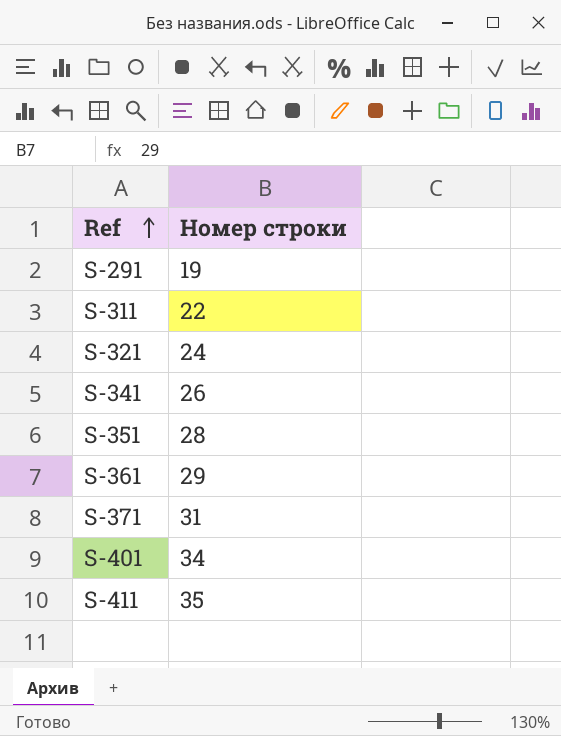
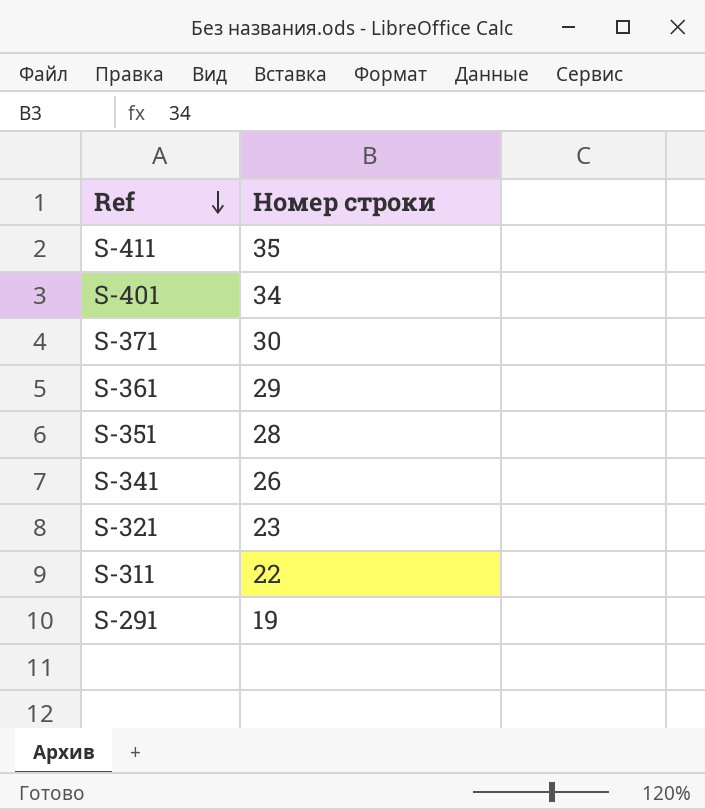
row order: Ref ascending -> Ref descending
S-371 | Номер строки: 31 -> 30
S-321 | Номер строки: 24 -> 23

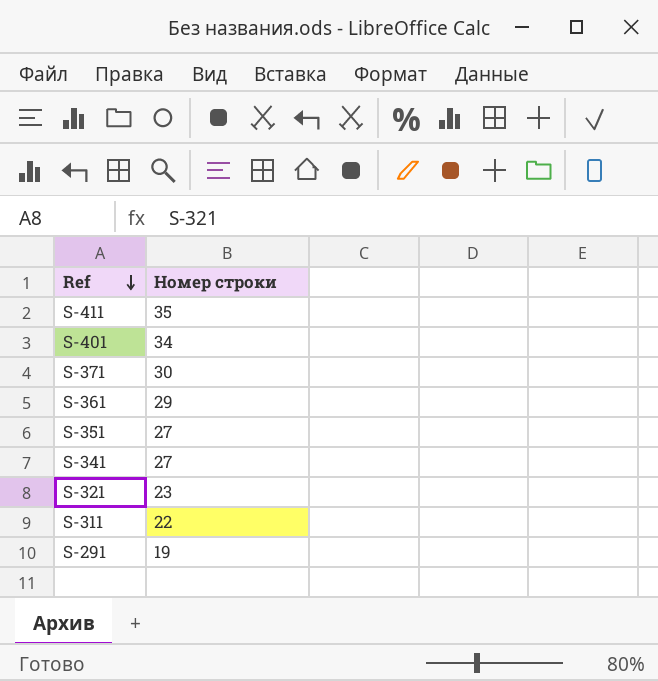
S-351 | Номер строки: 28 -> 27
S-341 | Номер строки: 26 -> 27

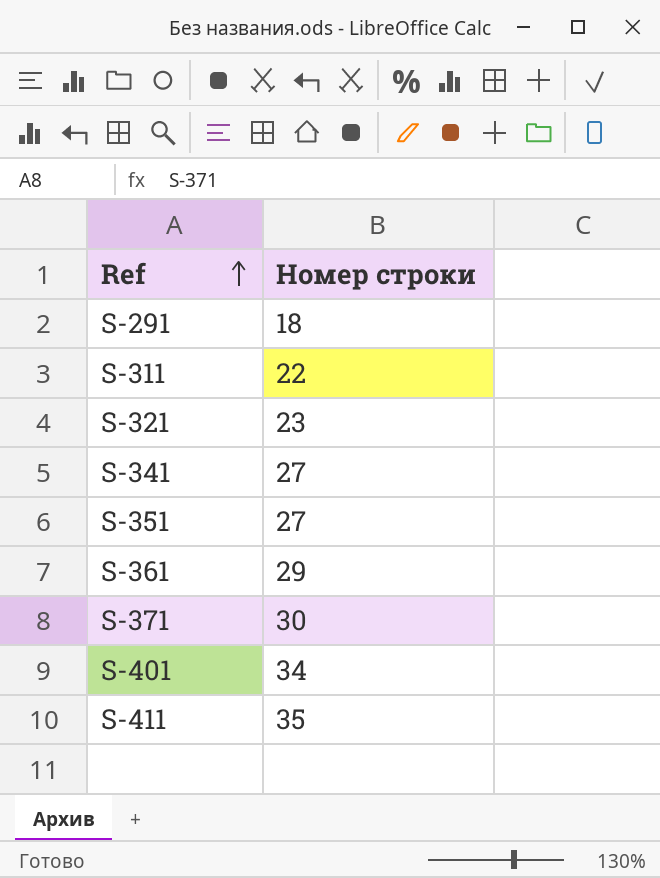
row order: Ref descending -> Ref ascending
S-291 | Номер строки: 19 -> 18

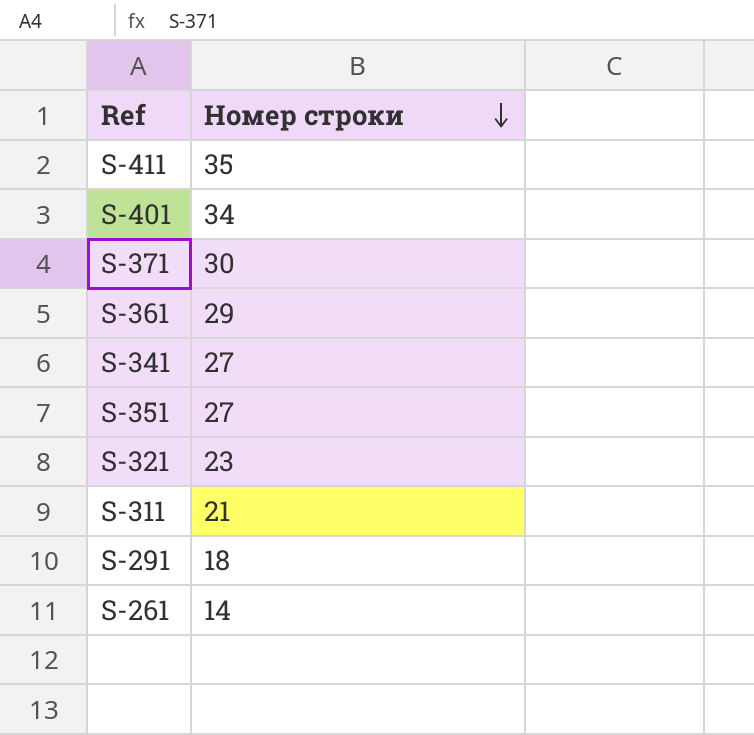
row order: Ref ascending -> Номер строки descending
S-311 | Номер строки: 22 -> 21
row S-261: none -> 14

